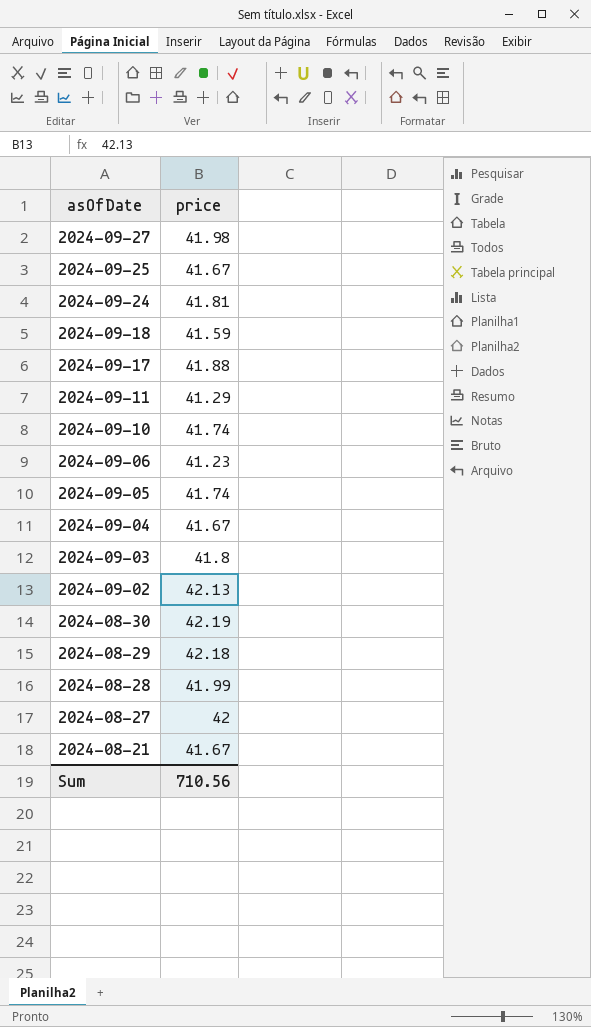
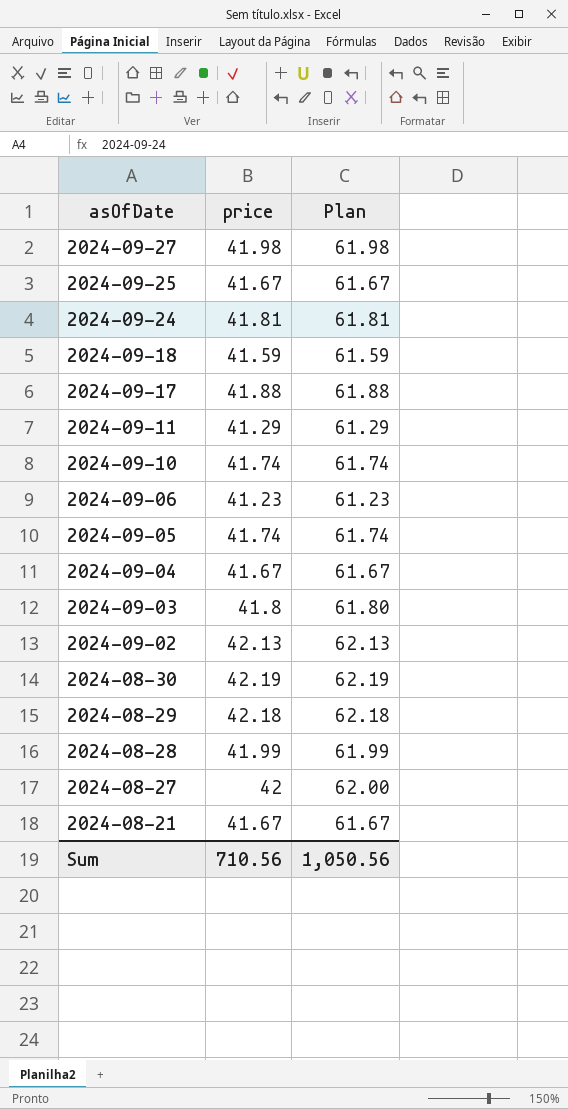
column Plan | formula: none -> [price] + 20

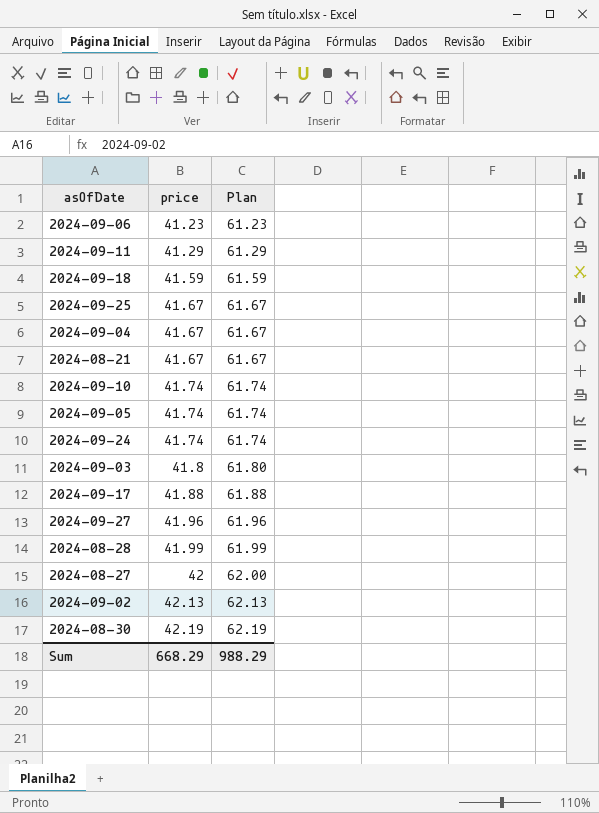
row order: asOfDate descending -> price ascending
row 2024-08-29: 42.18 | 62.18 -> none
2024-09-24 | price: 41.81 -> 41.74
2024-09-24 | Plan: 61.81 -> 61.74
2024-09-27 | price: 41.98 -> 41.96
2024-09-27 | Plan: 61.98 -> 61.96
Sum | price: 710.56 -> 668.29
Sum | Plan: 1,050.56 -> 988.29

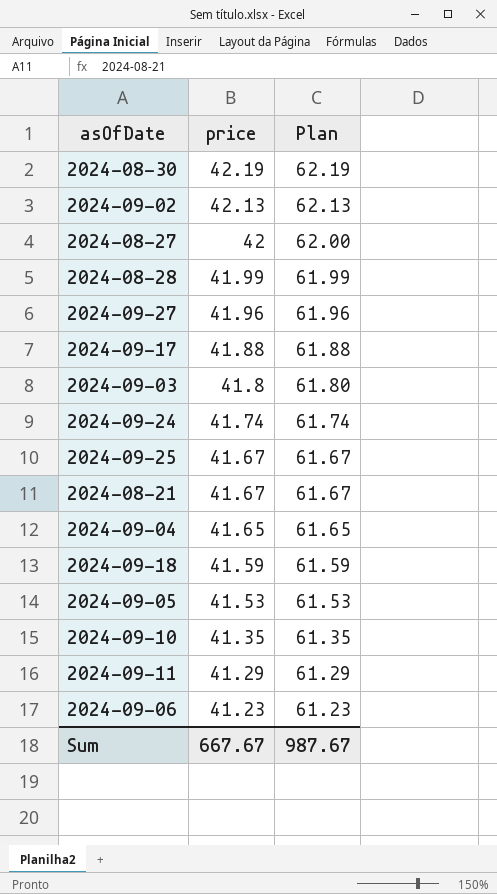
row order: price ascending -> price descending
2024-09-04 | price: 41.67 -> 41.65
2024-09-04 | Plan: 61.67 -> 61.65
2024-09-05 | price: 41.74 -> 41.53
2024-09-05 | Plan: 61.74 -> 61.53
2024-09-10 | price: 41.74 -> 41.35
2024-09-10 | Plan: 61.74 -> 61.35
Sum | price: 668.29 -> 667.67
Sum | Plan: 988.29 -> 987.67

